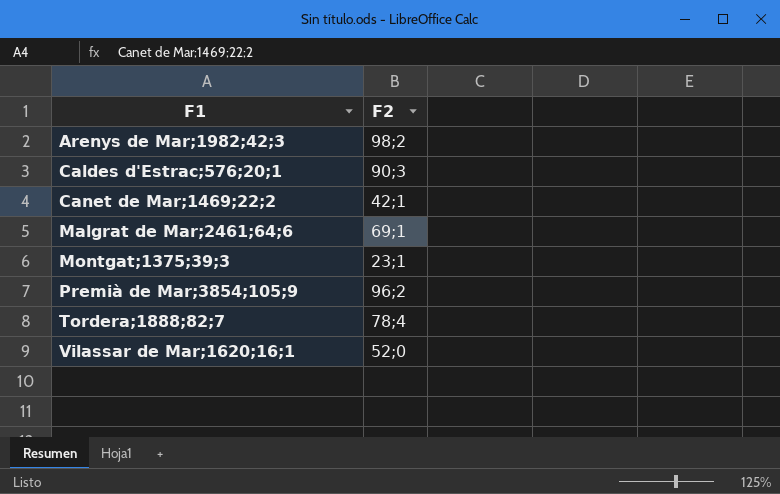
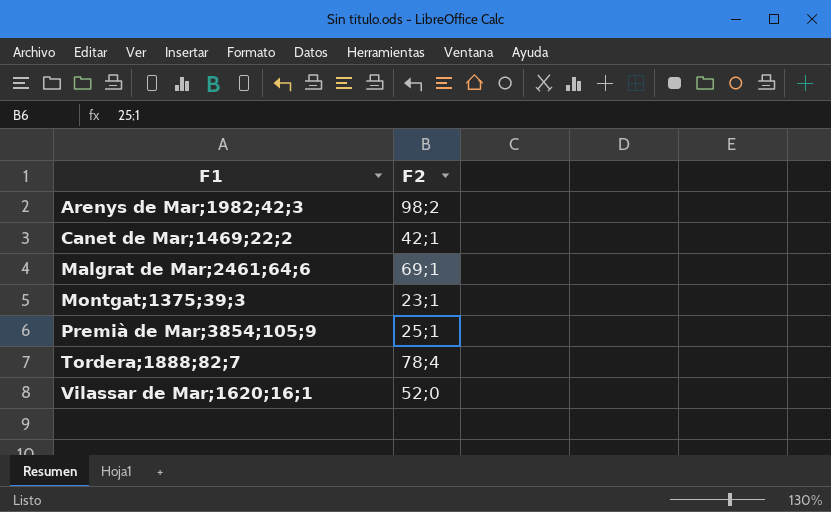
row Caldes d'Estrac;576;20;1: 90;3 -> none
Premià de Mar;3854;105;9 | F2: 96;2 -> 25;1

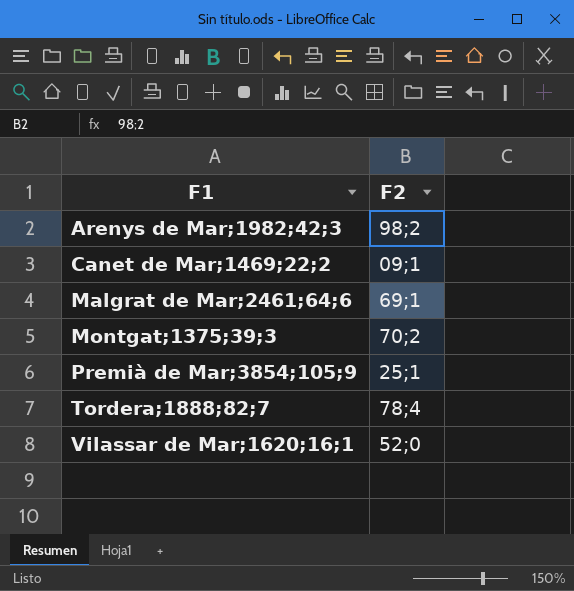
Canet de Mar;1469;22;2 | F2: 42;1 -> 09;1
Montgat;1375;39;3 | F2: 23;1 -> 70;2

